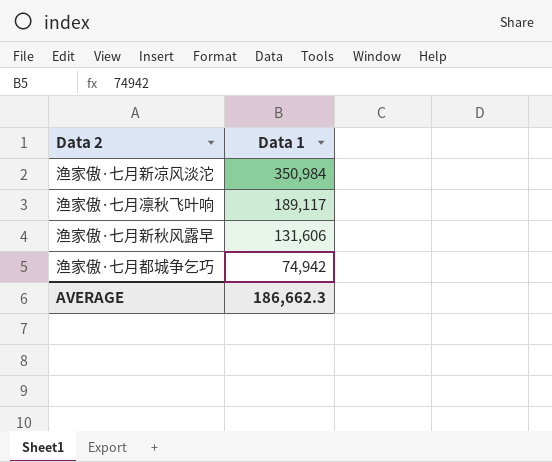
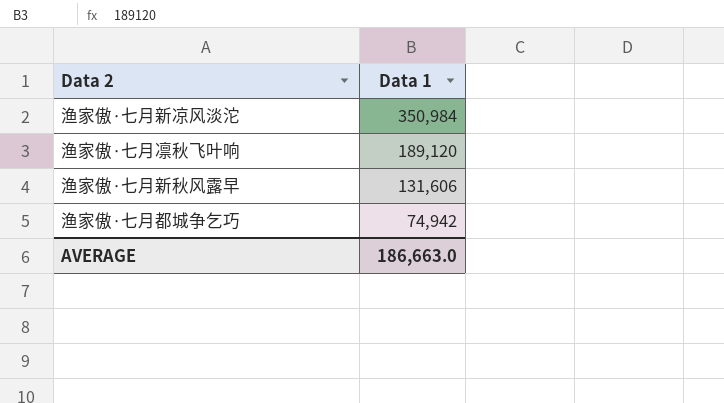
渔家傲·七月凛秋飞叶响 | Data 1: 189,117 -> 189,120
AVERAGE | Data 1: 186,662.3 -> 186,663.0

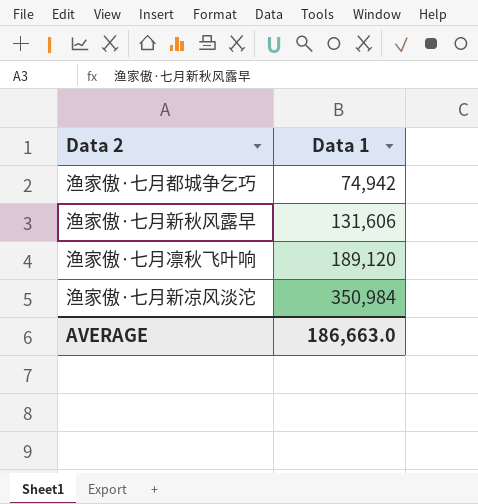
row order: Data 1 descending -> Data 1 ascending

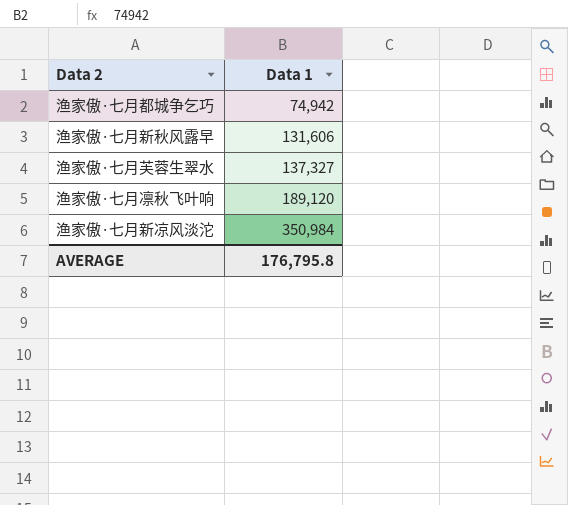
row 渔家傲·七月芙蓉生翠水: none -> 137,327
AVERAGE | Data 1: 186,663.0 -> 176,795.8

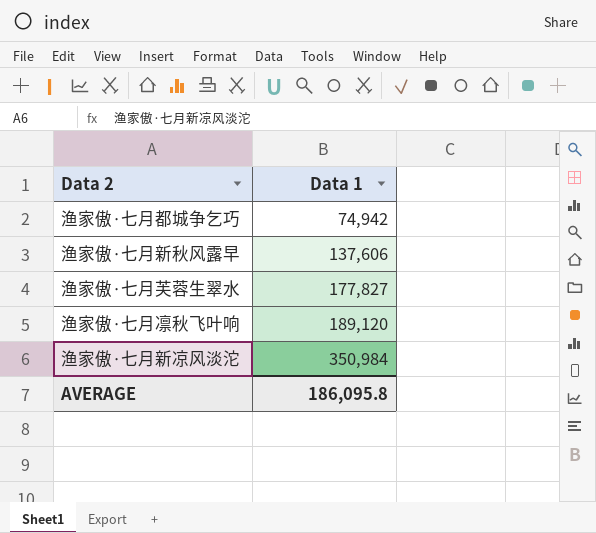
渔家傲·七月新秋风露早 | Data 1: 131,606 -> 137,606
渔家傲·七月芙蓉生翠水 | Data 1: 137,327 -> 177,827
AVERAGE | Data 1: 176,795.8 -> 186,095.8

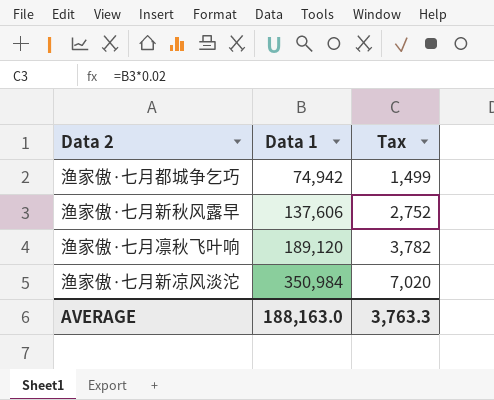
column Tax | formula: none -> [Data 1] * 0.02
row 渔家傲·七月芙蓉生翠水: 177,827 -> none
AVERAGE | Data 1: 186,095.8 -> 188,163.0

